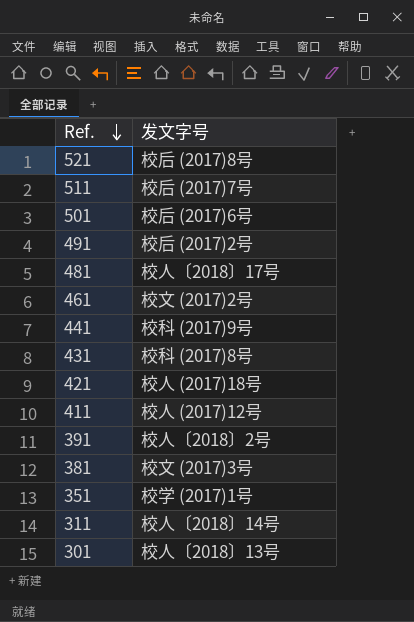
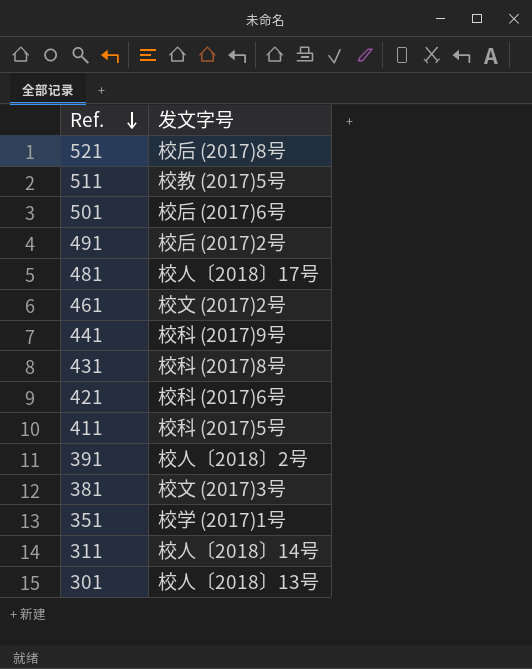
511 | 发文字号: 校后 (2017)7号 -> 校教 (2017)5号
421 | 发文字号: 校人 (2017)18号 -> 校科 (2017)6号
411 | 发文字号: 校人 (2017)12号 -> 校科 (2017)5号

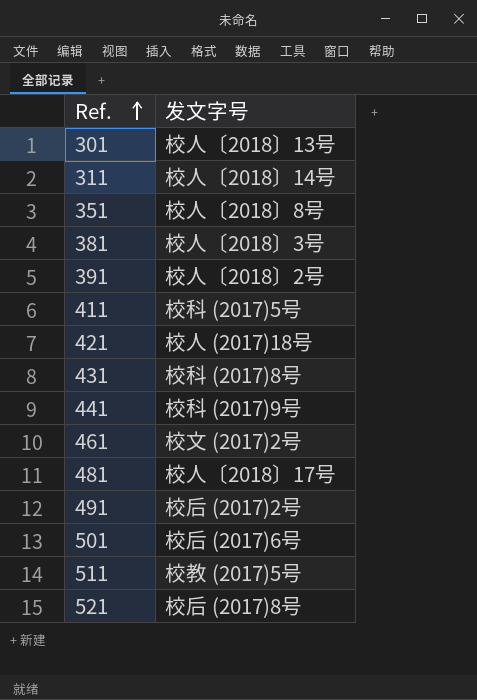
row order: Ref. descending -> Ref. ascending
351 | 发文字号: 校学 (2017)1号 -> 校人〔2018〕8号
381 | 发文字号: 校文 (2017)3号 -> 校人〔2018〕3号
421 | 发文字号: 校科 (2017)6号 -> 校人 (2017)18号

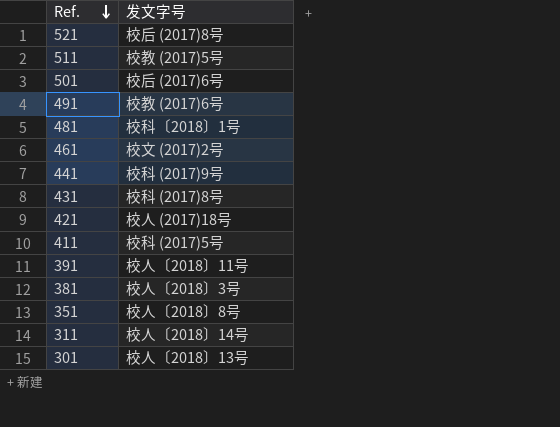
row order: Ref. ascending -> Ref. descending
491 | 发文字号: 校后 (2017)2号 -> 校教 (2017)6号
481 | 发文字号: 校人〔2018〕17号 -> 校科〔2018〕1号
391 | 发文字号: 校人〔2018〕2号 -> 校人〔2018〕11号

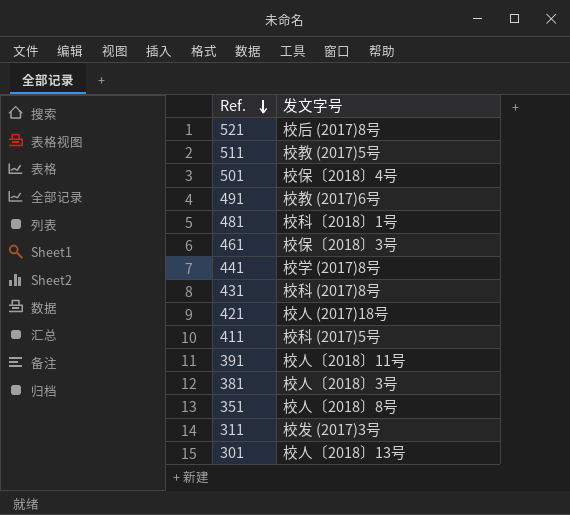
501 | 发文字号: 校后 (2017)6号 -> 校保〔2018〕4号
461 | 发文字号: 校文 (2017)2号 -> 校保〔2018〕3号
441 | 发文字号: 校科 (2017)9号 -> 校学 (2017)8号
311 | 发文字号: 校人〔2018〕14号 -> 校发 (2017)3号

